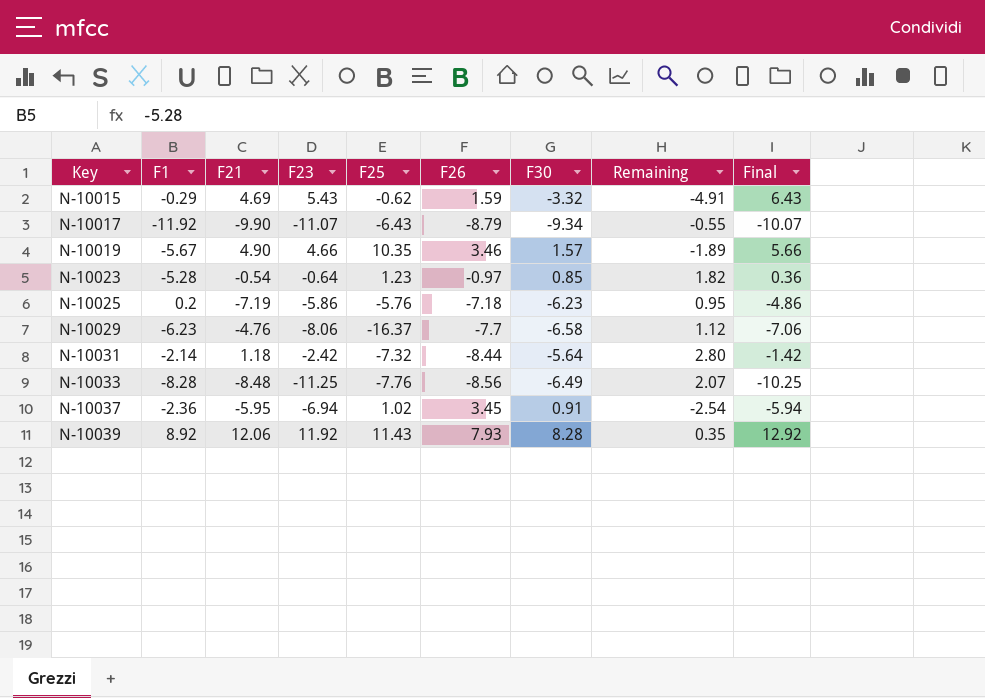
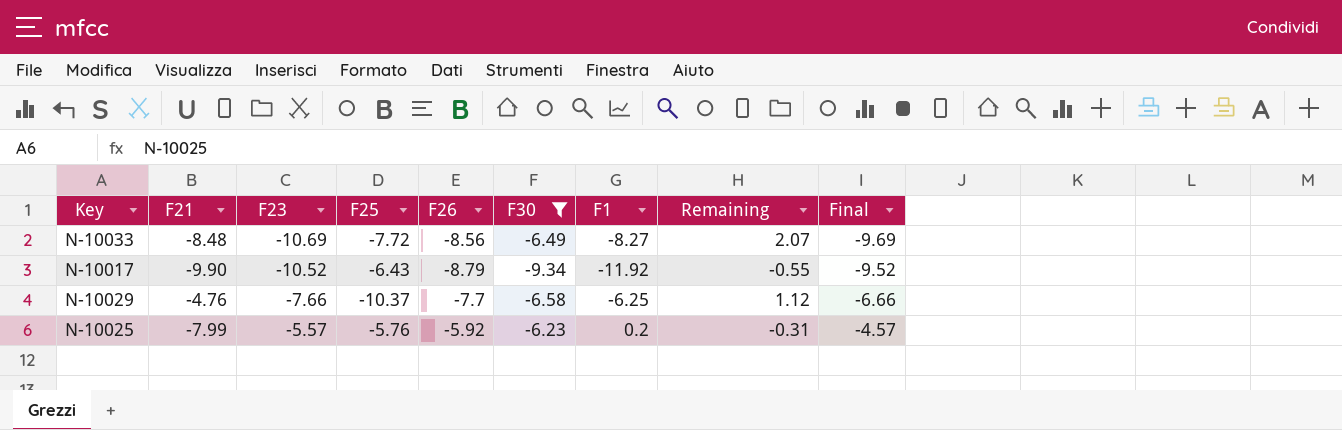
filter: none -> F30 <= -6.23
row order: Key ascending -> F23 ascending
column F1 | position: 2 -> 7
N-10033 | F23: -11.25 -> -10.69
N-10033 | F25: -7.76 -> -7.72
N-10033 | F1: -8.28 -> -8.27
N-10033 | Final: -10.25 -> -9.69
N-10017 | F23: -11.07 -> -10.52
N-10017 | Final: -10.07 -> -9.52
N-10029 | F23: -8.06 -> -7.66
N-10029 | F25: -16.37 -> -10.37
N-10029 | F1: -6.23 -> -6.25
N-10029 | Final: -7.06 -> -6.66
N-10025 | F21: -7.19 -> -7.99
N-10025 | F23: -5.86 -> -5.57
N-10025 | F26: -7.18 -> -5.92
N-10025 | Remaining: 0.95 -> -0.31
N-10025 | Final: -4.86 -> -4.57

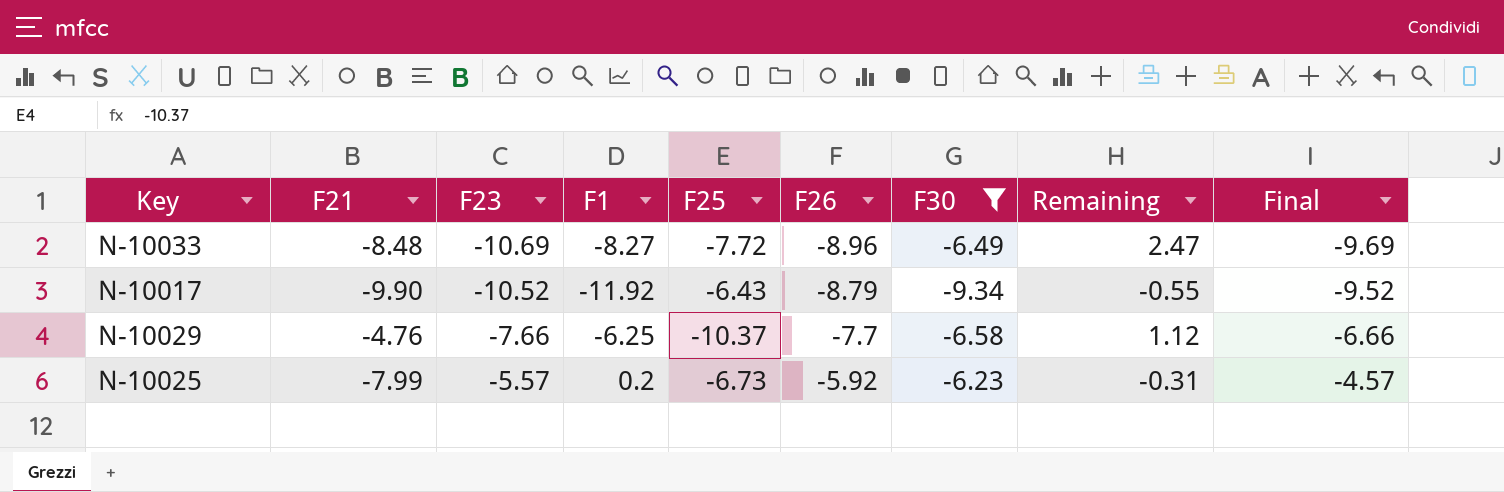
column F1 | position: 7 -> 4
N-10033 | F26: -8.56 -> -8.96
N-10033 | Remaining: 2.07 -> 2.47
N-10025 | F25: -5.76 -> -6.73

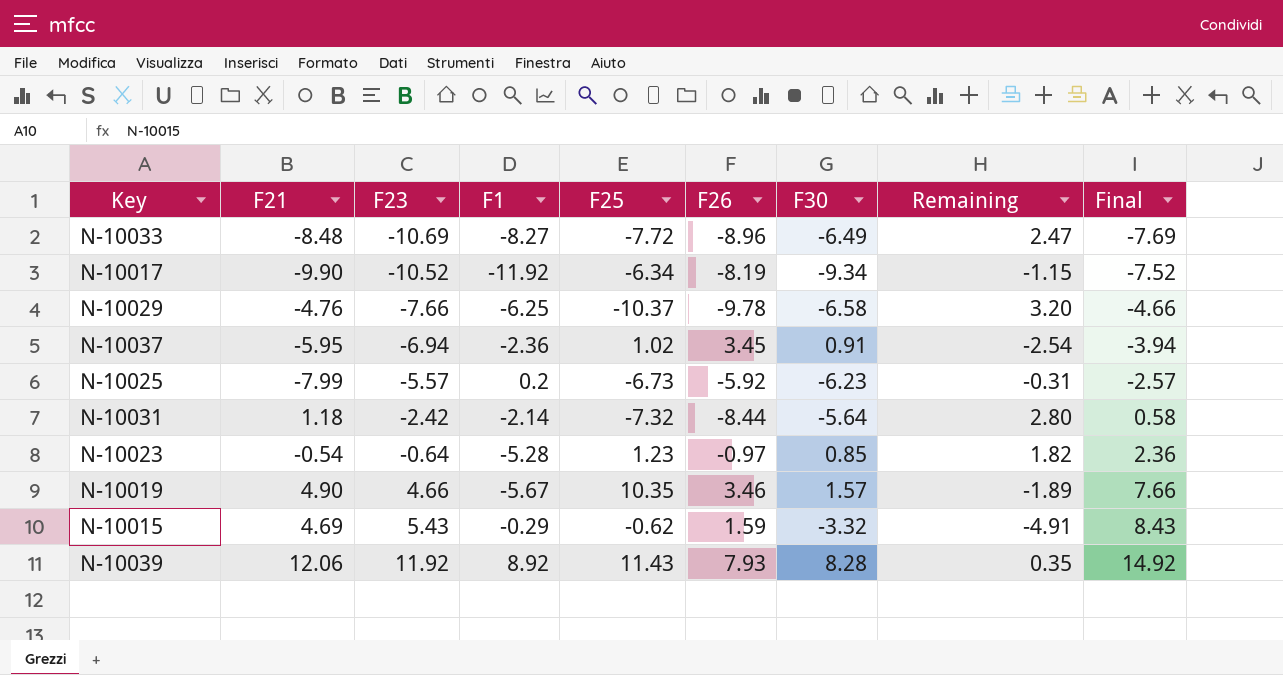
filter: F30 <= -6.23 -> none
column Final | formula: [F23] + 1 -> [F23] + 3
N-10017 | F25: -6.43 -> -6.34
N-10017 | F26: -8.79 -> -8.19
N-10017 | Remaining: -0.55 -> -1.15
N-10029 | F26: -7.7 -> -9.78
N-10029 | Remaining: 1.12 -> 3.20

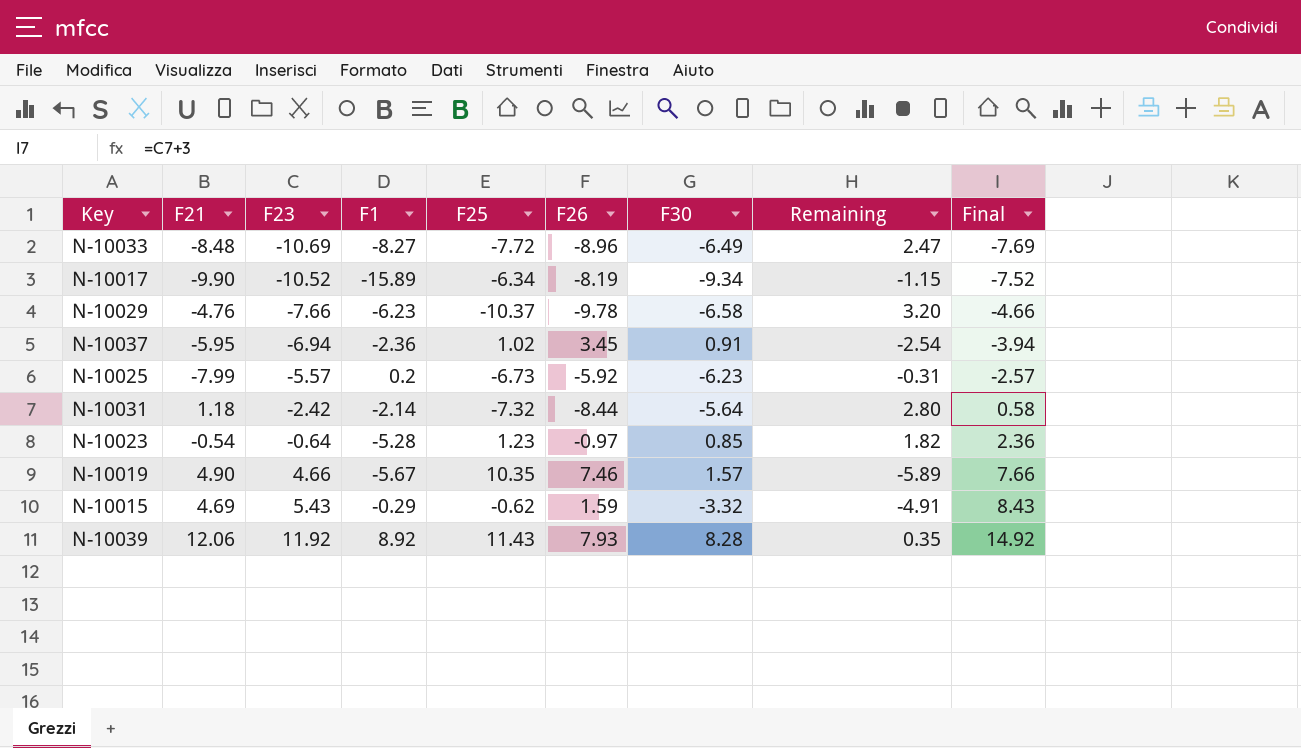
N-10017 | F1: -11.92 -> -15.89
N-10029 | F1: -6.25 -> -6.23
N-10019 | F26: 3.46 -> 7.46
N-10019 | Remaining: -1.89 -> -5.89

